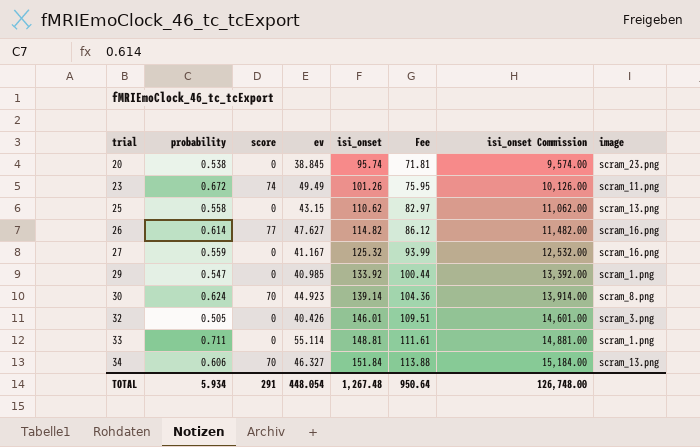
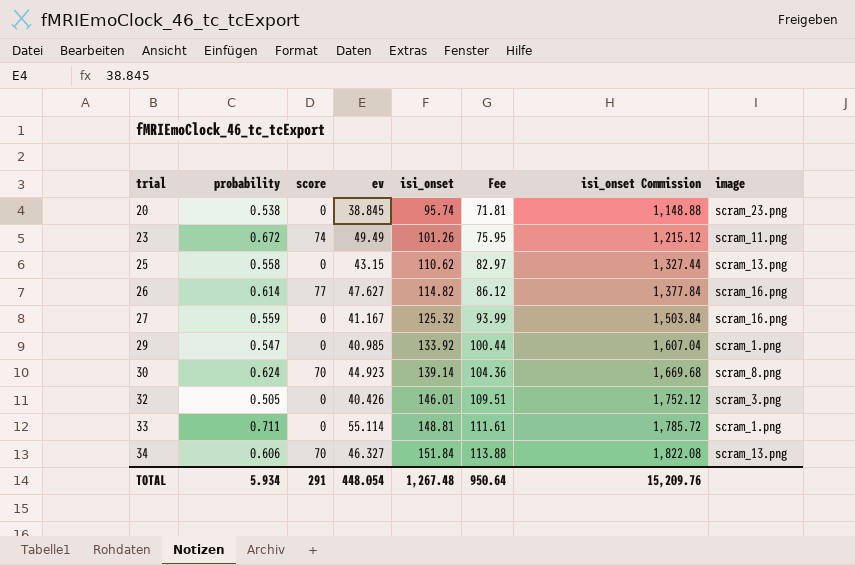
column isi_onset Commission | formula: [isi_onset] * 100 -> [isi_onset] * 12
TOTAL | isi_onset Commission: 126,748.00 -> 15,209.76

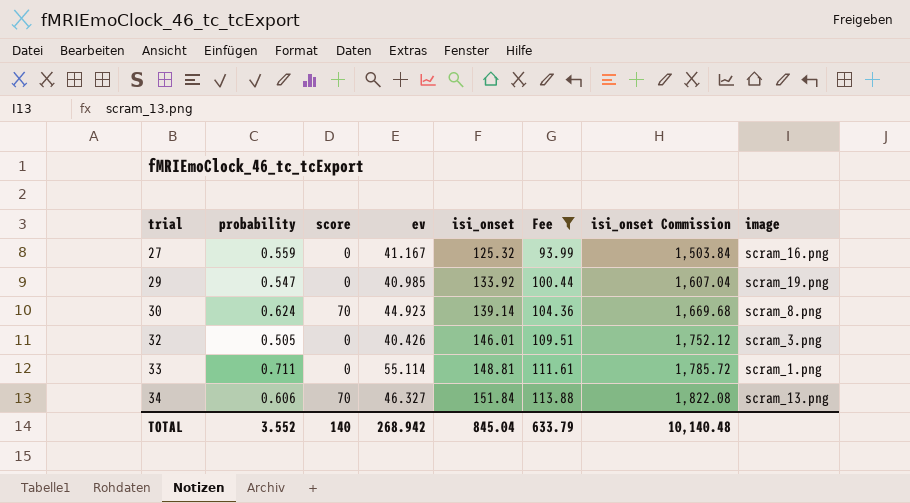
filter: none -> Fee >= 93.99
29 | image: scram_1.png -> scram_19.png
TOTAL | probability: 5.934 -> 3.552
TOTAL | score: 291 -> 140
TOTAL | ev: 448.054 -> 268.942
TOTAL | isi_onset: 1,267.48 -> 845.04
TOTAL | Fee: 950.64 -> 633.79
TOTAL | isi_onset Commission: 15,209.76 -> 10,140.48

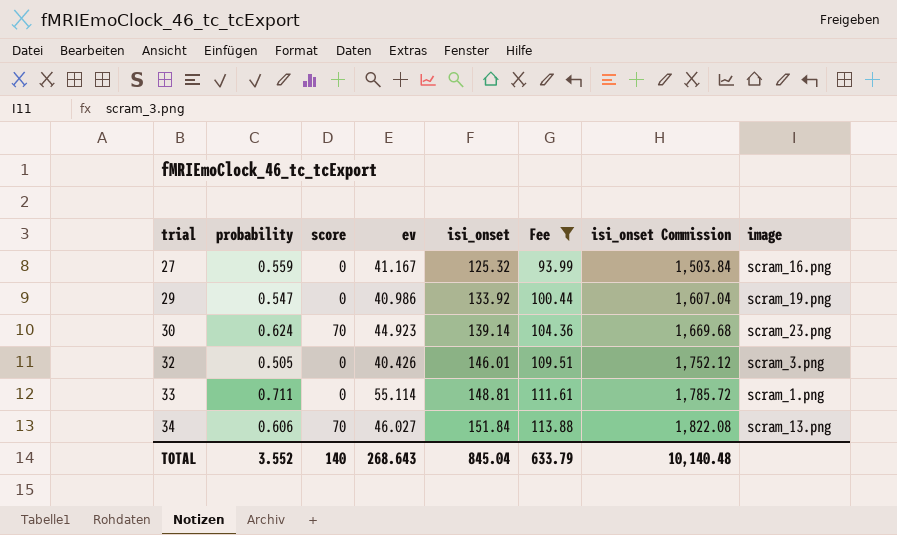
29 | ev: 40.985 -> 40.986
30 | image: scram_8.png -> scram_23.png
34 | ev: 46.327 -> 46.027
TOTAL | ev: 268.942 -> 268.643

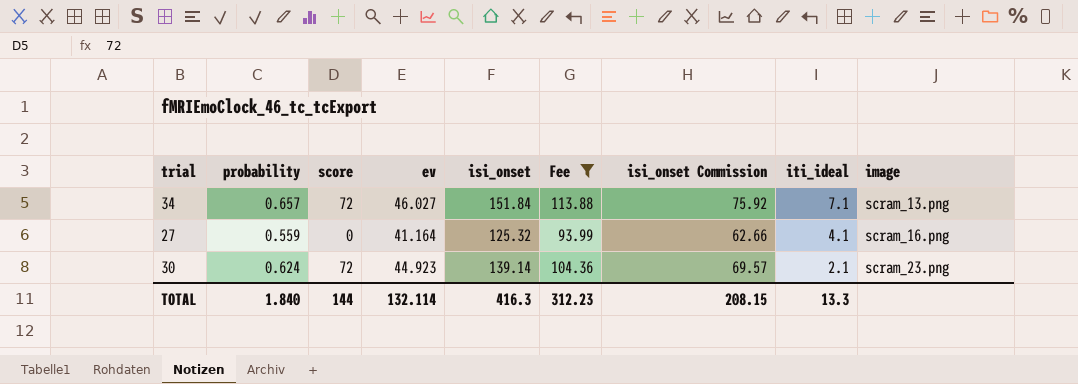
row order: trial ascending -> iti_ideal descending
column isi_onset Commission | formula: [isi_onset] * 12 -> [isi_onset] * 0.5
column iti_ideal | position: none -> 8
row 29: 0.547 | 0 | 40.986 | 133.92 | 100.44 | 1,607.04 | scram_19.png -> none
row 32: 0.505 | 0 | 40.426 | 146.01 | 109.51 | 1,752.12 | scram_3.png -> none
row 33: 0.711 | 0 | 55.114 | 148.81 | 111.61 | 1,785.72 | scram_1.png -> none
34 | probability: 0.606 -> 0.657
34 | score: 70 -> 72
27 | ev: 41.167 -> 41.164
30 | score: 70 -> 72
TOTAL | probability: 3.552 -> 1.840
TOTAL | score: 140 -> 144
TOTAL | ev: 268.643 -> 132.114
TOTAL | isi_onset: 845.04 -> 416.3
TOTAL | Fee: 633.79 -> 312.23
TOTAL | isi_onset Commission: 10,140.48 -> 208.15

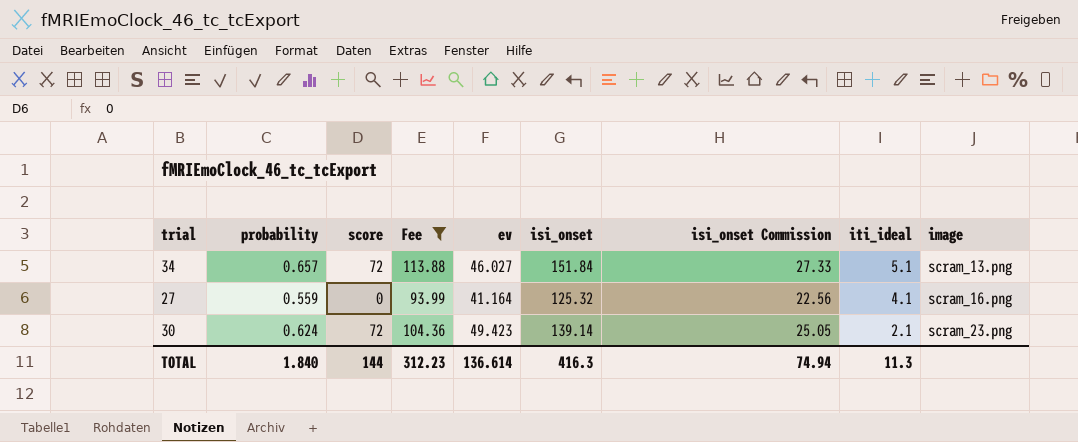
column Fee | position: 6 -> 4
column isi_onset Commission | formula: [isi_onset] * 0.5 -> [isi_onset] * 0.18
34 | iti_ideal: 7.1 -> 5.1
30 | ev: 44.923 -> 49.423
TOTAL | ev: 132.114 -> 136.614
TOTAL | isi_onset Commission: 208.15 -> 74.94
TOTAL | iti_ideal: 13.3 -> 11.3

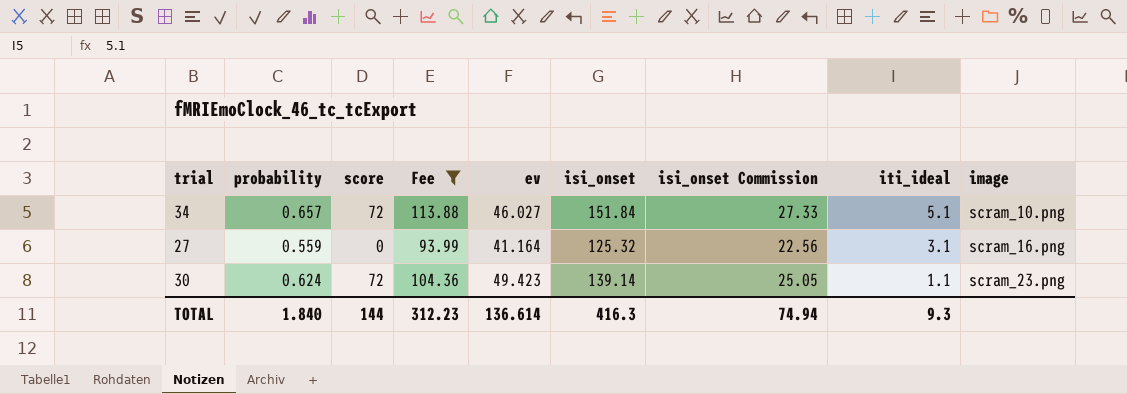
34 | image: scram_13.png -> scram_10.png
27 | iti_ideal: 4.1 -> 3.1
30 | iti_ideal: 2.1 -> 1.1
TOTAL | iti_ideal: 11.3 -> 9.3

